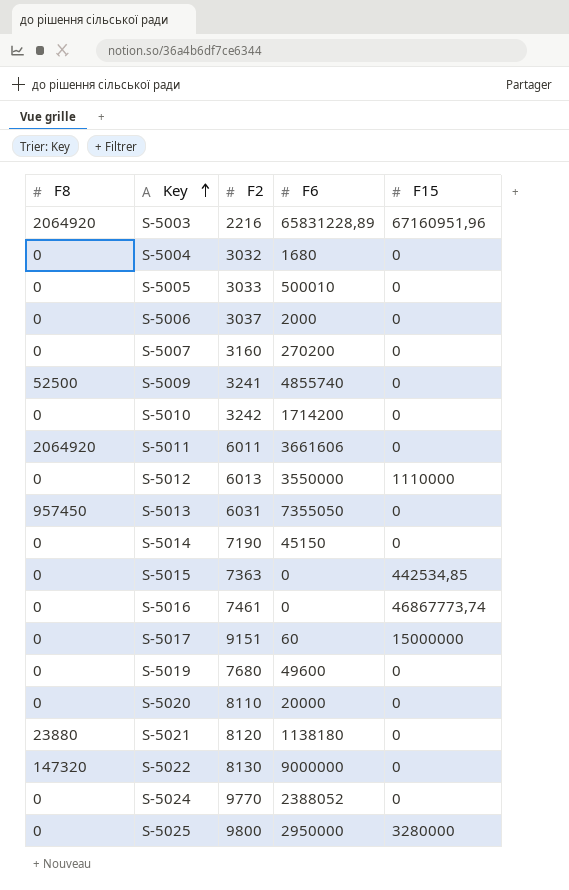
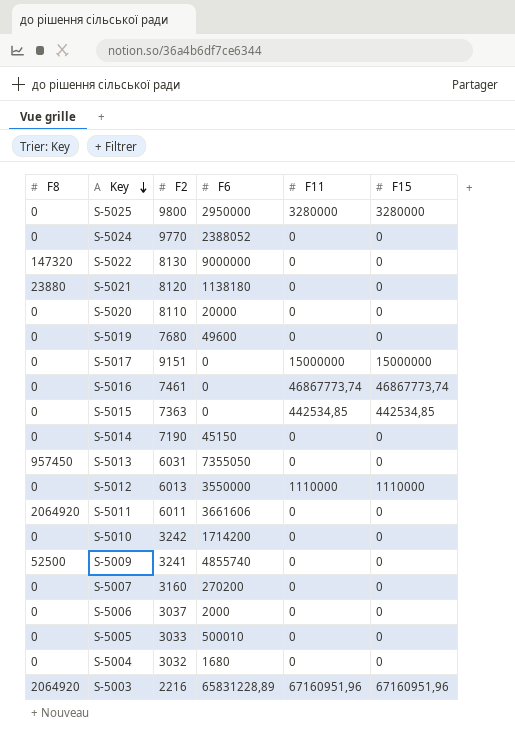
row order: Key ascending -> Key descending
column F11 | position: none -> 5
S-5017 | F6: 60 -> 0

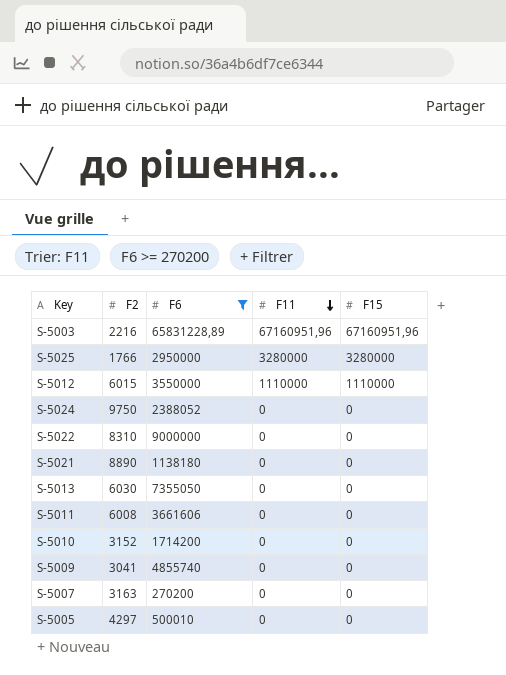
filter: none -> F6 >= 270200
row order: Key descending -> F11 descending
column F8 | position: 1 -> none
S-5025 | F2: 9800 -> 1766
S-5012 | F2: 6013 -> 6015
S-5024 | F2: 9770 -> 9750
S-5022 | F2: 8130 -> 8310
S-5021 | F2: 8120 -> 8890
S-5013 | F2: 6031 -> 6030
S-5011 | F2: 6011 -> 6008
S-5010 | F2: 3242 -> 3152
S-5009 | F2: 3241 -> 3041
S-5007 | F2: 3160 -> 3163
S-5005 | F2: 3033 -> 4297

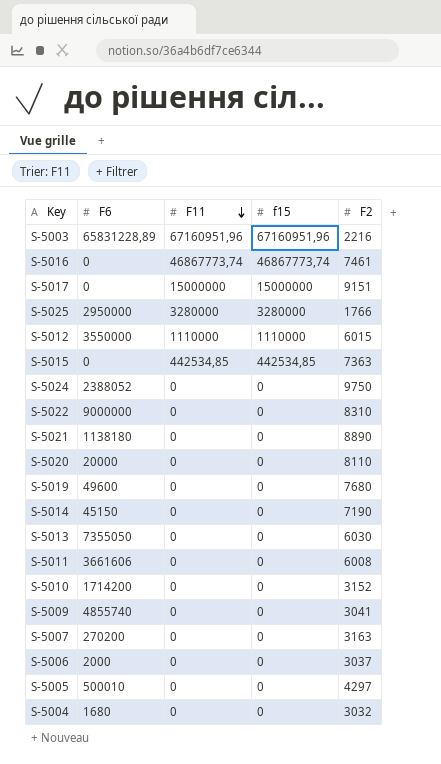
filter: F6 >= 270200 -> none
column name: F15 -> f15
column F2 | position: 2 -> 5

